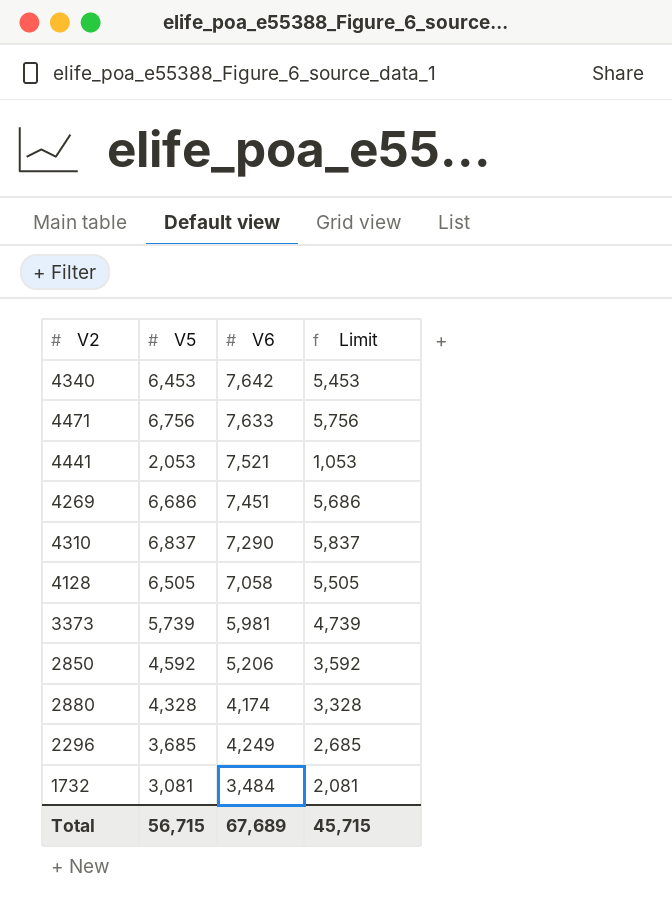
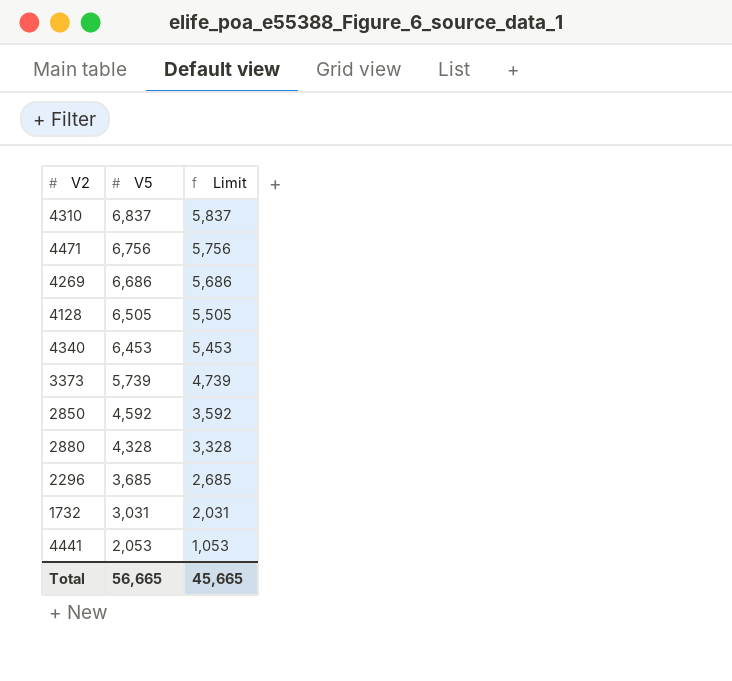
row order: none -> V5 descending
column V6 | position: 3 -> none
1732 | V5: 3,081 -> 3,031
1732 | Limit: 2,081 -> 2,031
Total | V5: 56,715 -> 56,665
Total | Limit: 45,715 -> 45,665

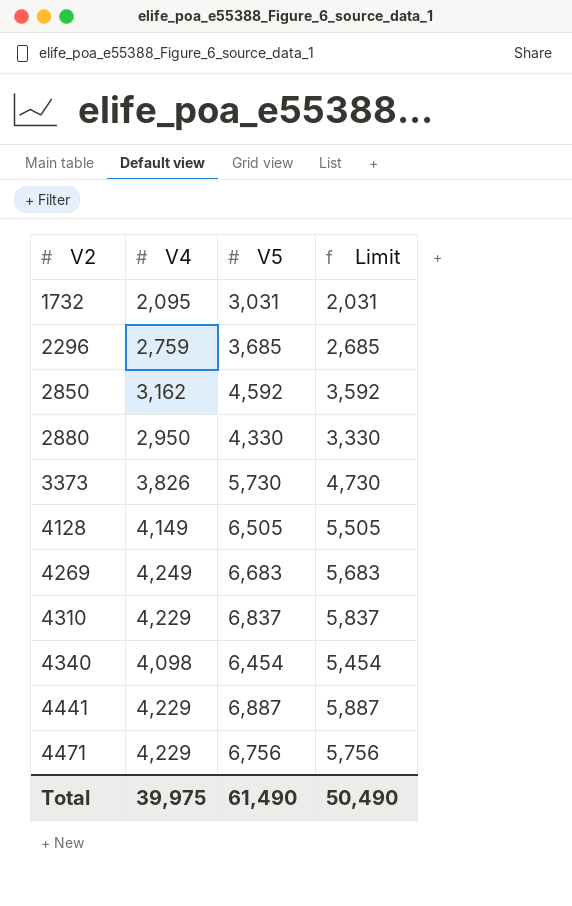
row order: V5 descending -> V2 ascending
column V4 | position: none -> 2
2880 | V5: 4,328 -> 4,330
2880 | Limit: 3,328 -> 3,330
3373 | V5: 5,739 -> 5,730
3373 | Limit: 4,739 -> 4,730
4269 | V5: 6,686 -> 6,683
4269 | Limit: 5,686 -> 5,683
4340 | V5: 6,453 -> 6,454
4340 | Limit: 5,453 -> 5,454
4441 | V5: 2,053 -> 6,887
4441 | Limit: 1,053 -> 5,887
Total | V5: 56,665 -> 61,490
Total | Limit: 45,665 -> 50,490

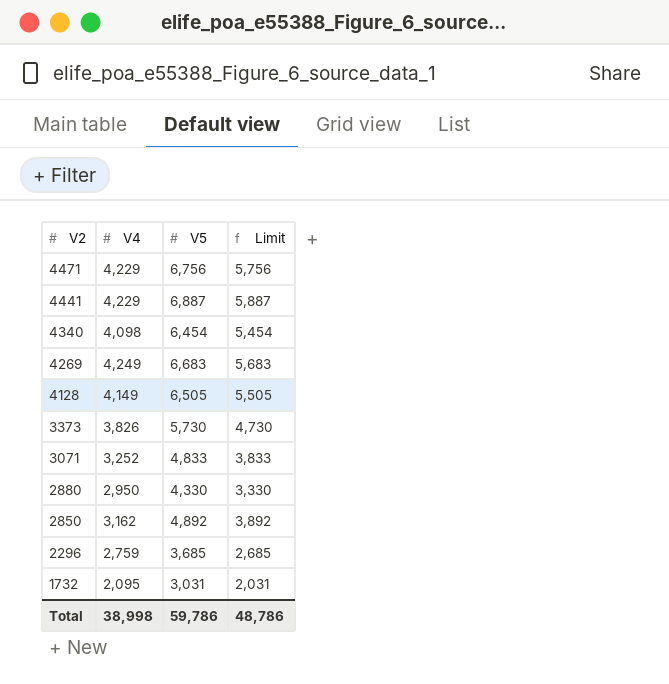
row order: V2 ascending -> V2 descending
row 4310: 4,229 | 6,837 | 5,837 -> none
row 3071: none -> 3,252 | 4,833 | 3,833
2850 | V5: 4,592 -> 4,892
2850 | Limit: 3,592 -> 3,892
Total | V4: 39,975 -> 38,998
Total | V5: 61,490 -> 59,786
Total | Limit: 50,490 -> 48,786

